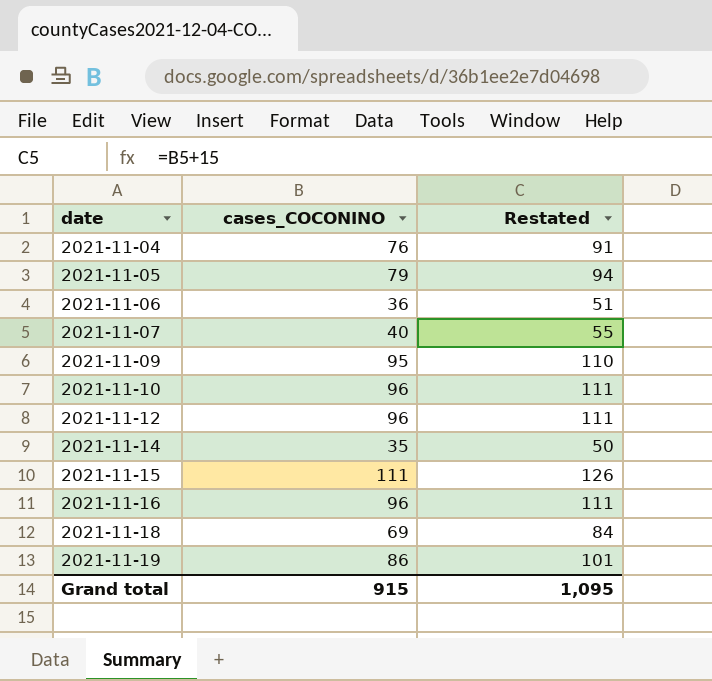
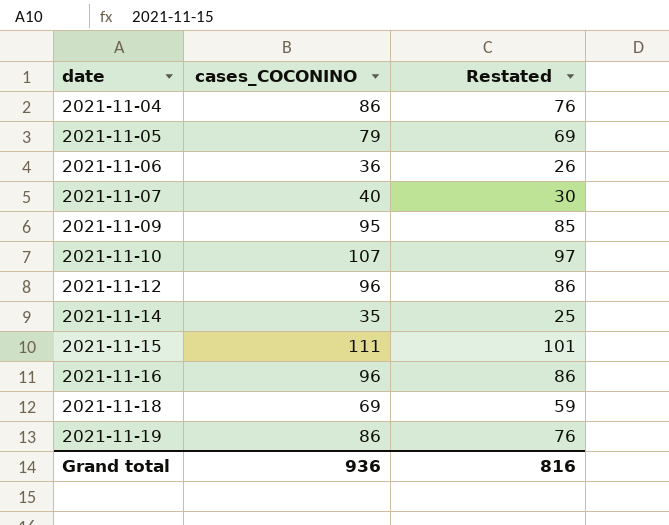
column Restated | formula: [cases_COCONINO] + 15 -> [cases_COCONINO] - 10
2021-11-04 | cases_COCONINO: 76 -> 86
2021-11-10 | cases_COCONINO: 96 -> 107
Grand total | cases_COCONINO: 915 -> 936
Grand total | Restated: 1,095 -> 816

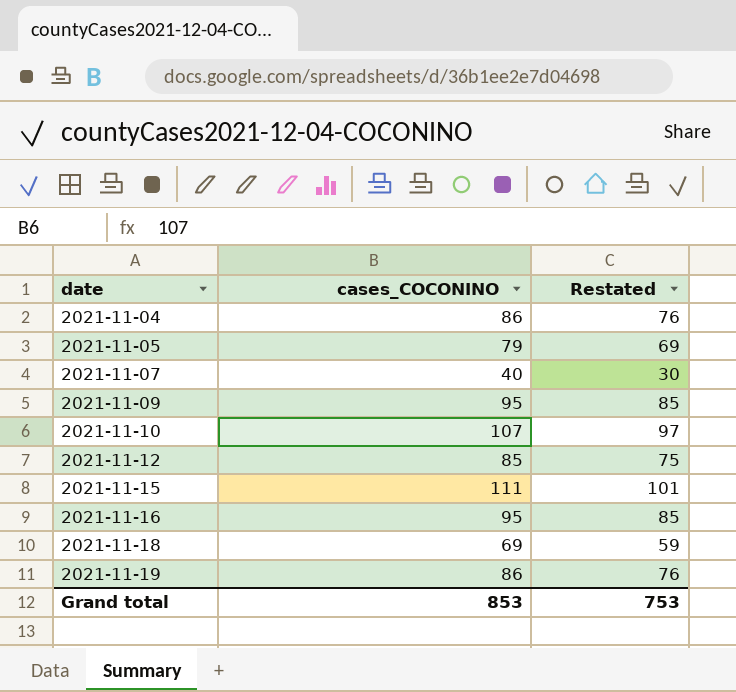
row 2021-11-06: 36 | 26 -> none
row 2021-11-14: 35 | 25 -> none
2021-11-12 | cases_COCONINO: 96 -> 85
2021-11-12 | Restated: 86 -> 75
2021-11-16 | cases_COCONINO: 96 -> 95
2021-11-16 | Restated: 86 -> 85
Grand total | cases_COCONINO: 936 -> 853
Grand total | Restated: 816 -> 753

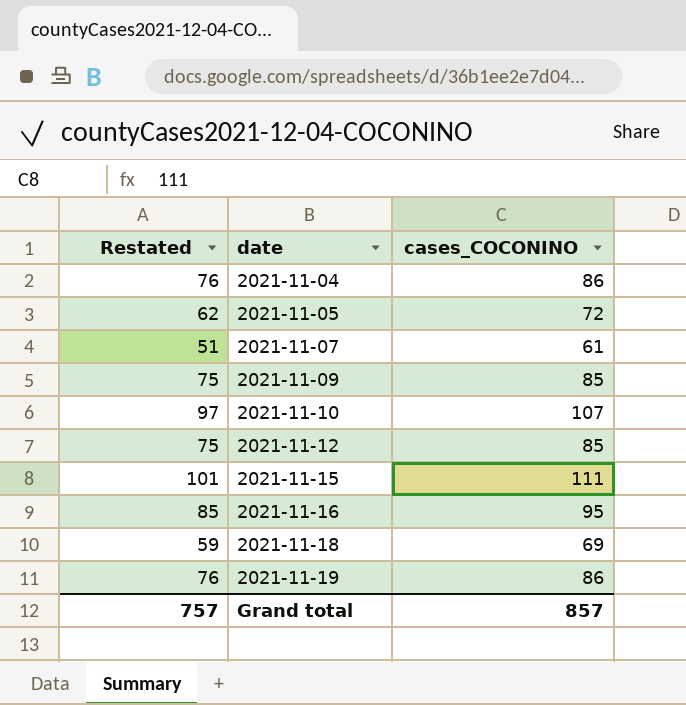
column Restated | position: 3 -> 1
2021-11-05 | Restated: 69 -> 62
2021-11-05 | cases_COCONINO: 79 -> 72
2021-11-07 | Restated: 30 -> 51
2021-11-07 | cases_COCONINO: 40 -> 61
2021-11-09 | Restated: 85 -> 75
2021-11-09 | cases_COCONINO: 95 -> 85
Grand total | Restated: 753 -> 757
Grand total | cases_COCONINO: 853 -> 857

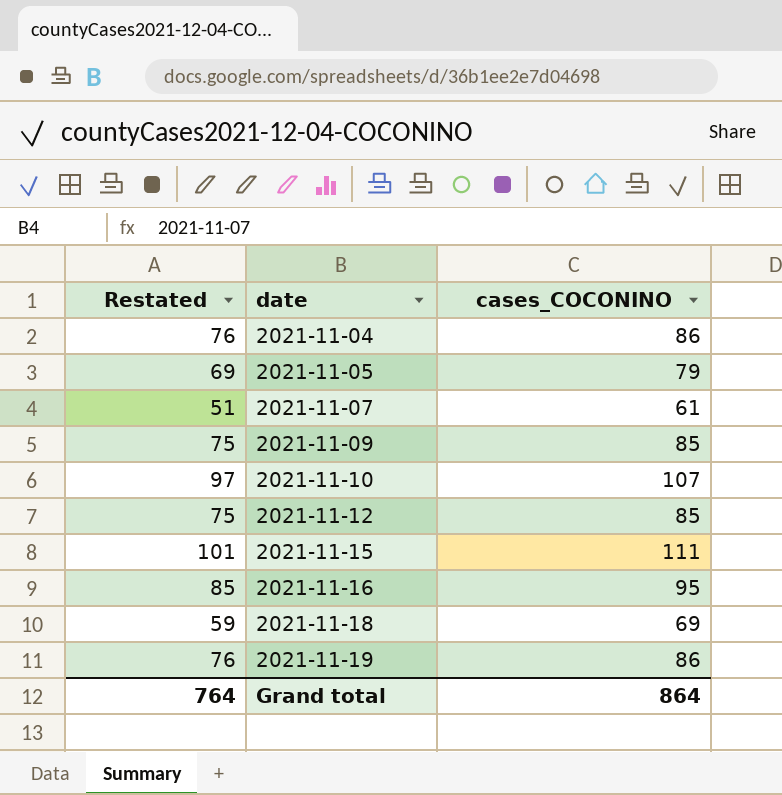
2021-11-05 | Restated: 62 -> 69
2021-11-05 | cases_COCONINO: 72 -> 79
Grand total | Restated: 757 -> 764
Grand total | cases_COCONINO: 857 -> 864

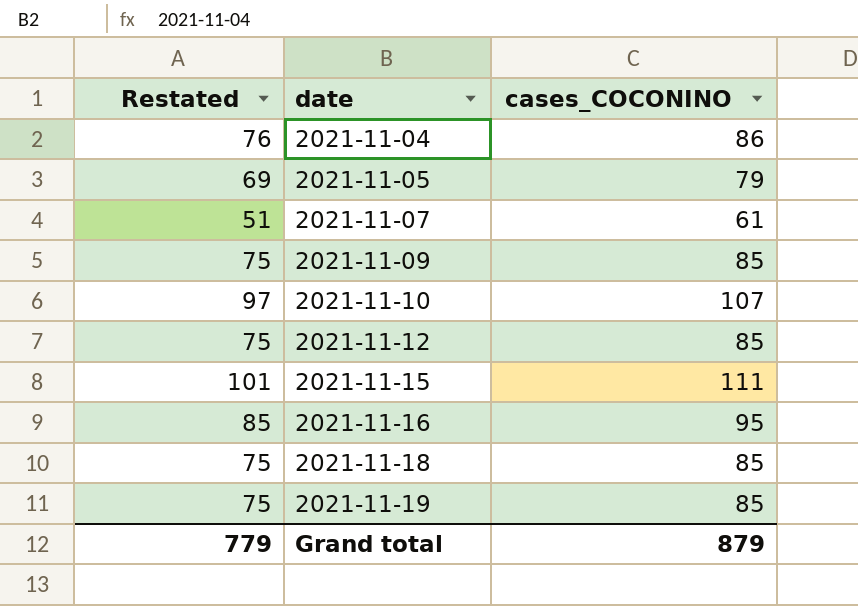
2021-11-18 | Restated: 59 -> 75
2021-11-18 | cases_COCONINO: 69 -> 85
2021-11-19 | Restated: 76 -> 75
2021-11-19 | cases_COCONINO: 86 -> 85
Grand total | Restated: 764 -> 779
Grand total | cases_COCONINO: 864 -> 879

